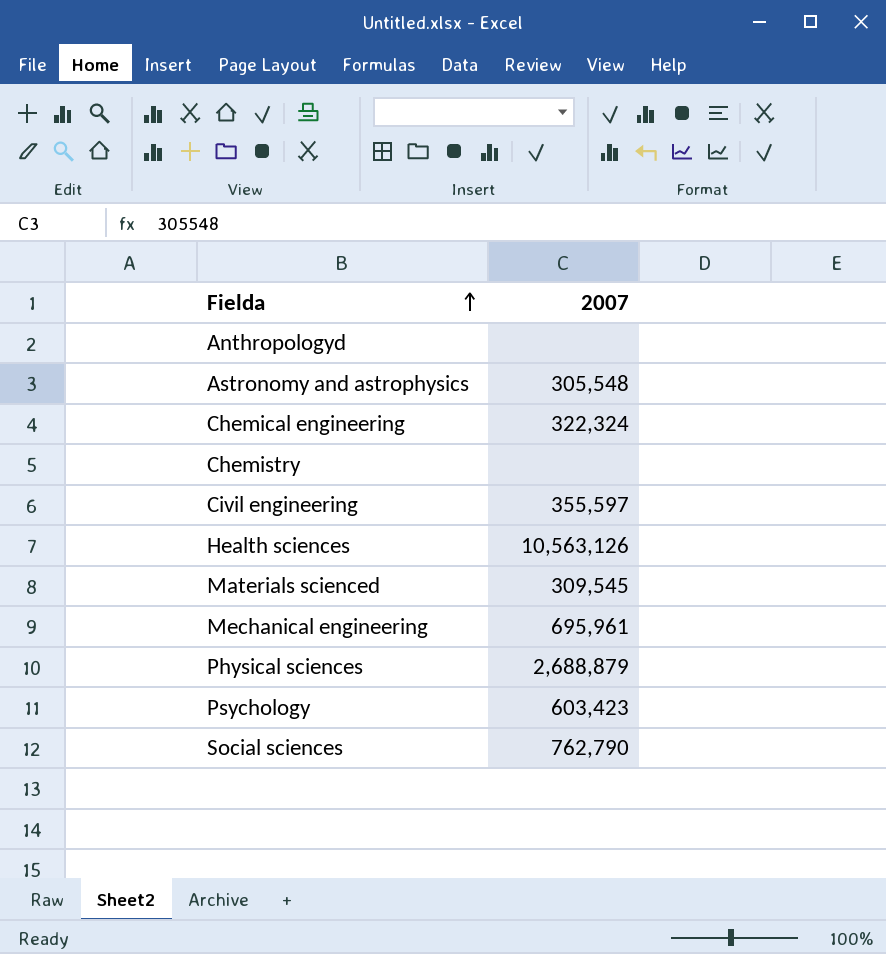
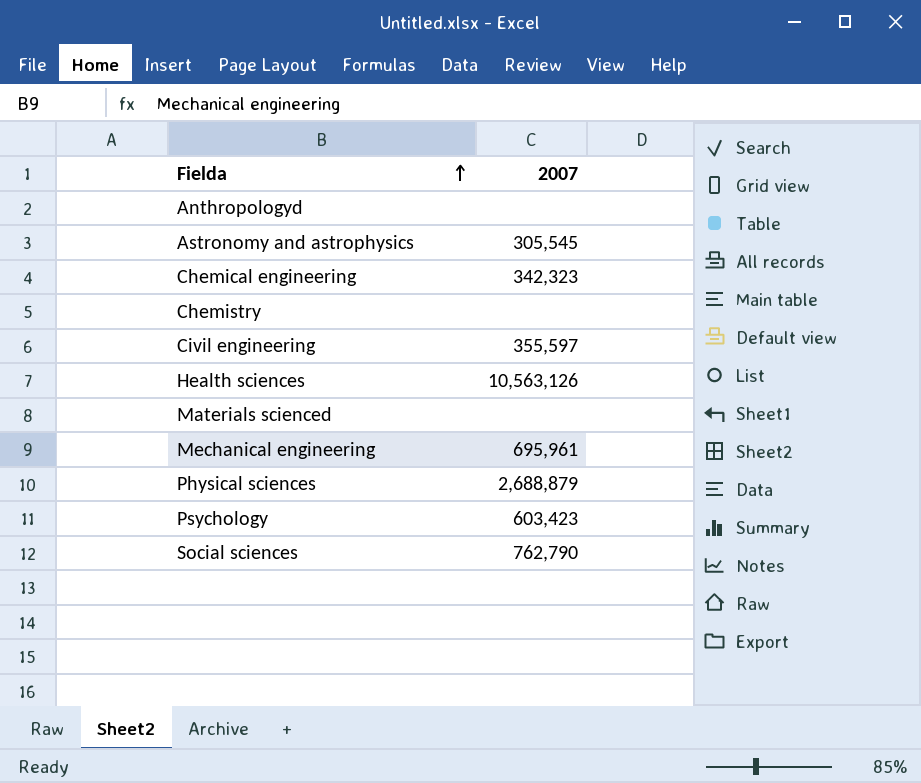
Astronomy and astrophysics | 2007: 305,548 -> 305,545
Chemical engineering | 2007: 322,324 -> 342,323
Materials scienced | 2007: 309,545 -> none

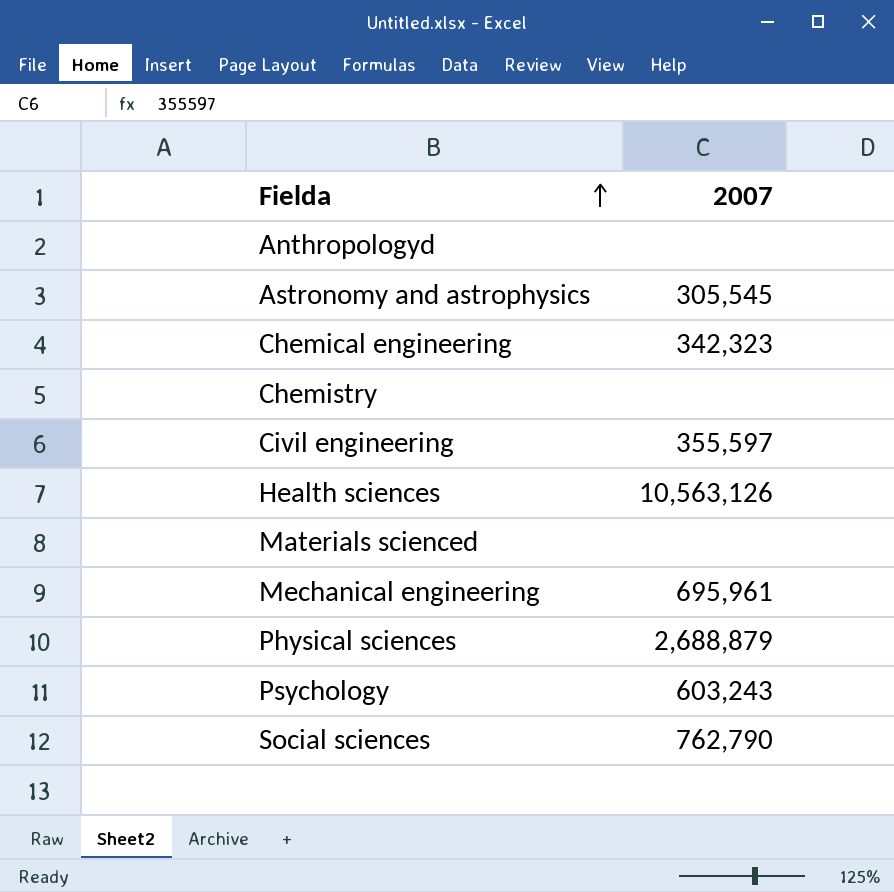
Psychology | 2007: 603,423 -> 603,243

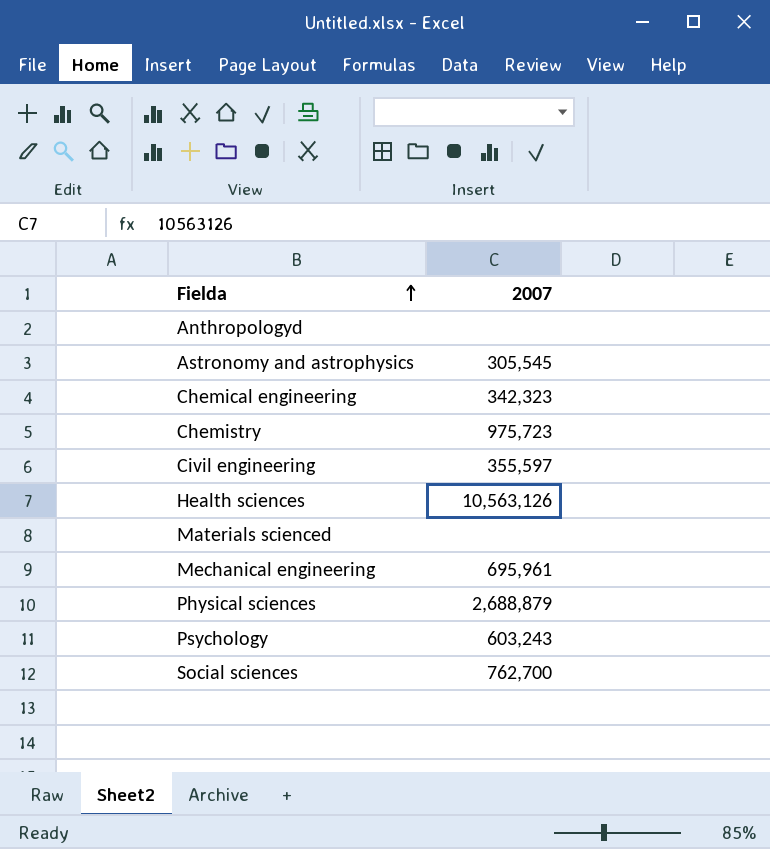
Chemistry | 2007: none -> 975,723
Social sciences | 2007: 762,790 -> 762,700

